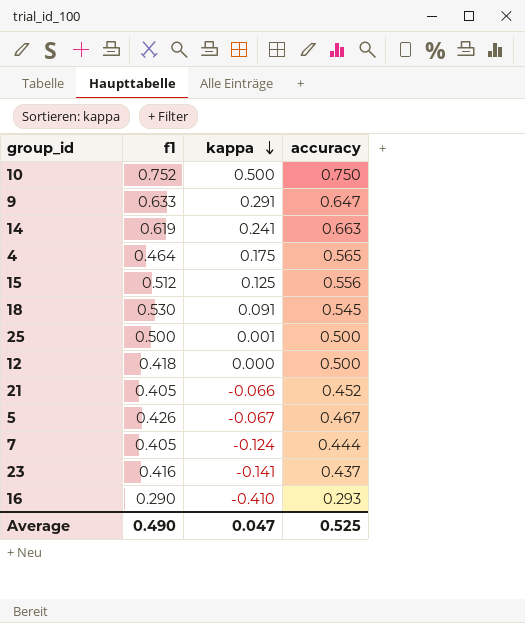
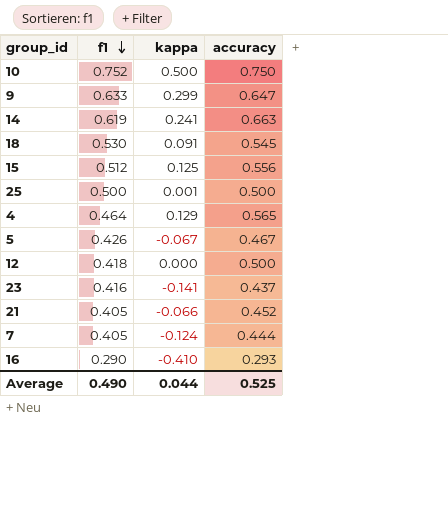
row order: kappa descending -> f1 descending
9 | kappa: 0.291 -> 0.299
4 | kappa: 0.175 -> 0.129
Average | kappa: 0.047 -> 0.044

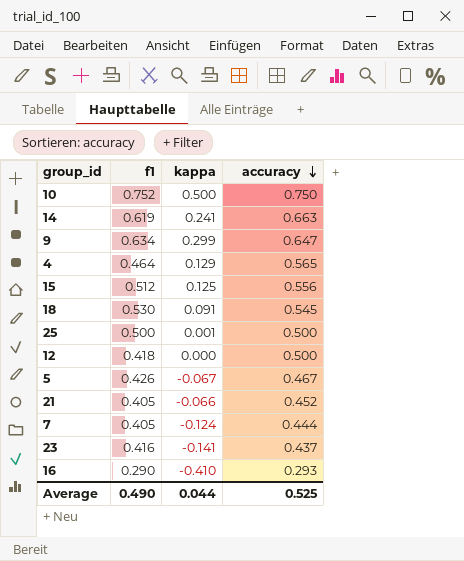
row order: f1 descending -> accuracy descending
9 | f1: 0.633 -> 0.634

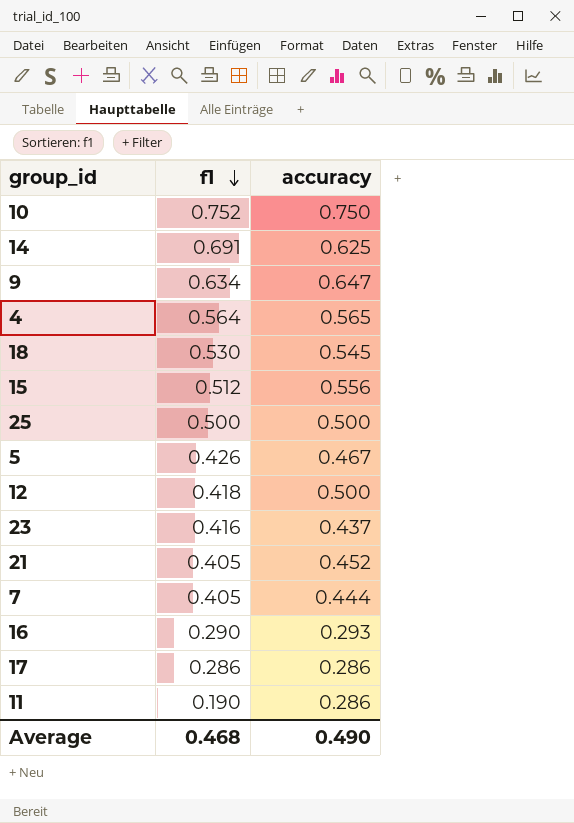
row order: accuracy descending -> f1 descending
column kappa | position: 3 -> none
14 | f1: 0.619 -> 0.691
14 | accuracy: 0.663 -> 0.625
4 | f1: 0.464 -> 0.564
row 17: none -> 0.286 | 0.286
row 11: none -> 0.190 | 0.286
Average | f1: 0.490 -> 0.468
Average | accuracy: 0.525 -> 0.490

